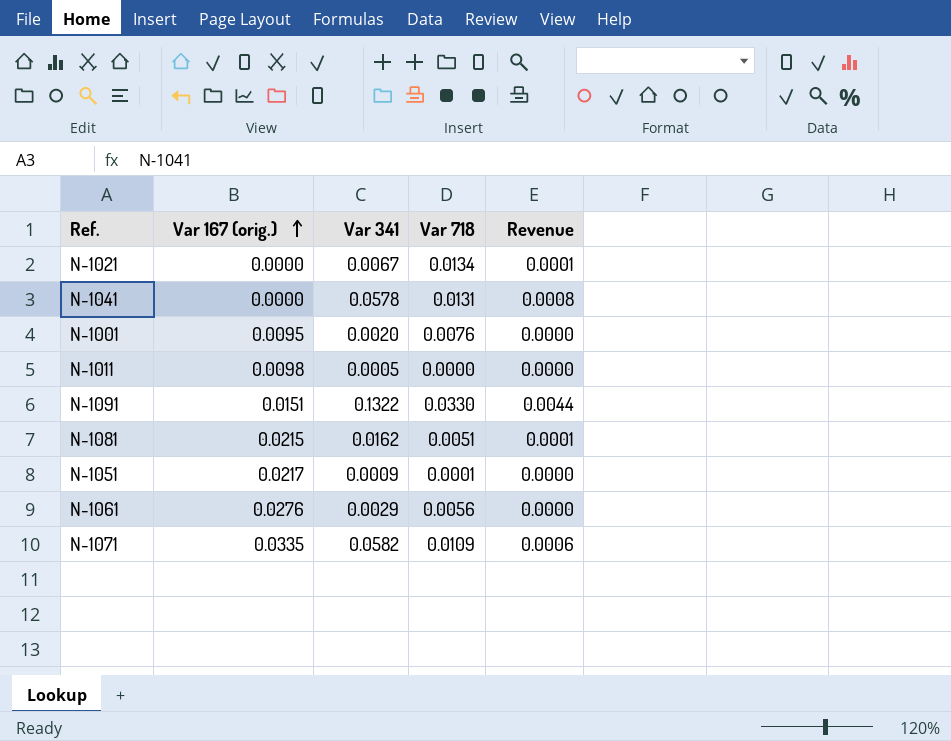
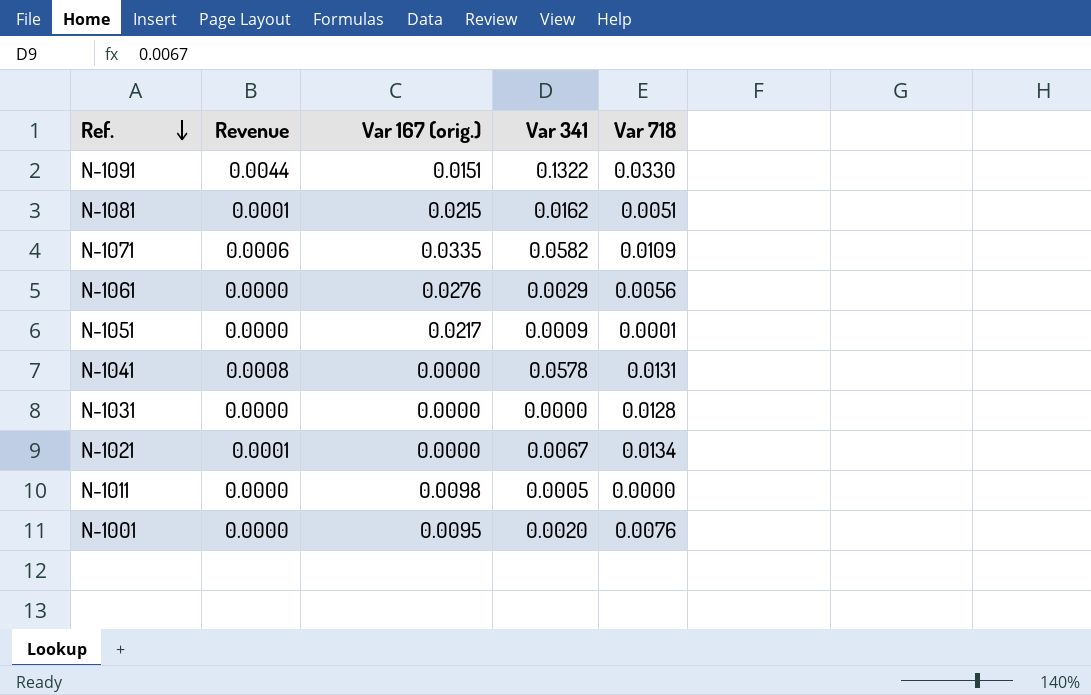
row order: Var 167 (orig.) ascending -> Ref. descending
column Revenue | position: 5 -> 2
row N-1031: none -> 0.0000 | 0.0000 | 0.0000 | 0.0128

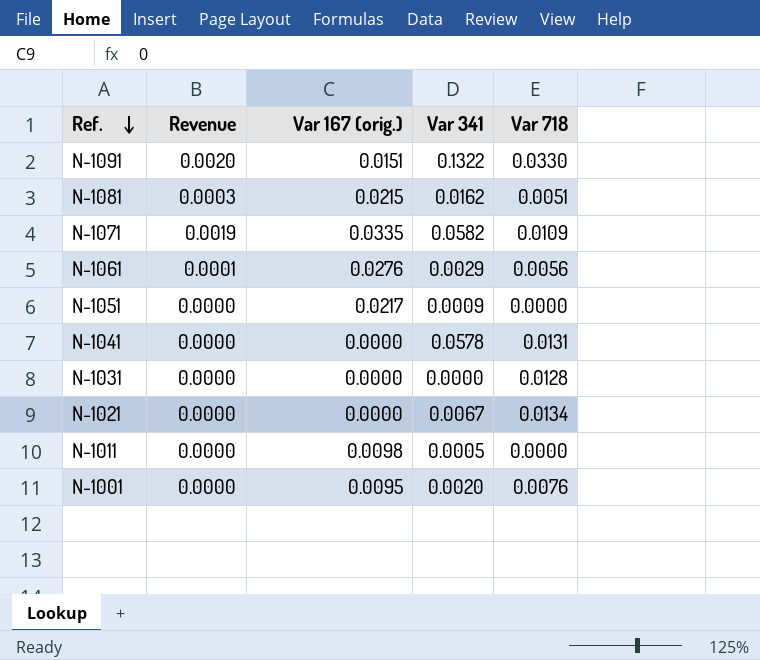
column Revenue | formula: [Var 341] * [Var 718] -> [Var 167 (orig.)] * [Var 341]
N-1051 | Var 718: 0.0001 -> 0.0000

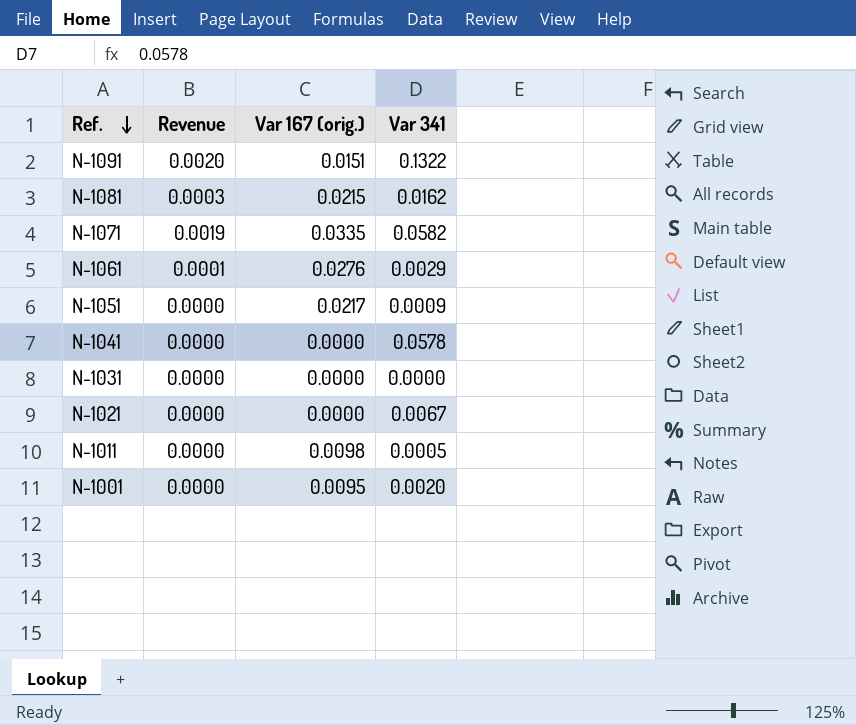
column Var 718 | position: 5 -> none

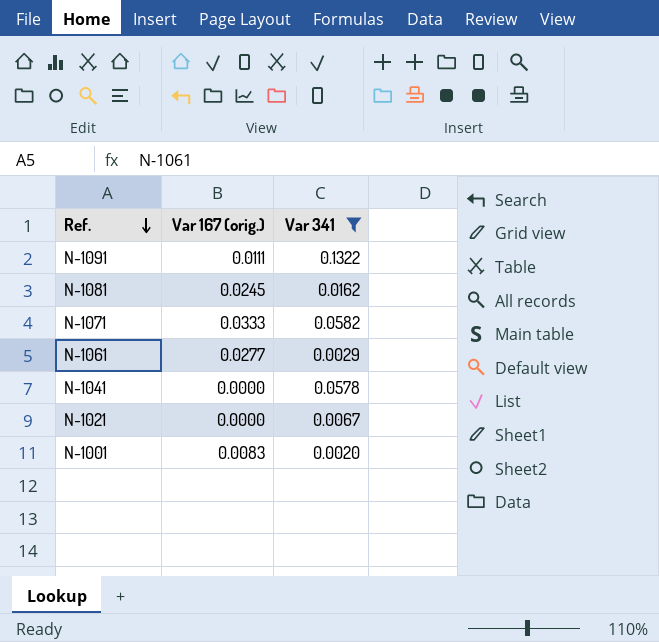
filter: none -> Var 341 >= 0.0020
column Revenue | formula: [Var 167 (orig.)] * [Var 341] -> none
N-1091 | Var 167 (orig.): 0.0151 -> 0.0111
N-1081 | Var 167 (orig.): 0.0215 -> 0.0245
N-1071 | Var 167 (orig.): 0.0335 -> 0.0333
N-1061 | Var 167 (orig.): 0.0276 -> 0.0277
N-1001 | Var 167 (orig.): 0.0095 -> 0.0083

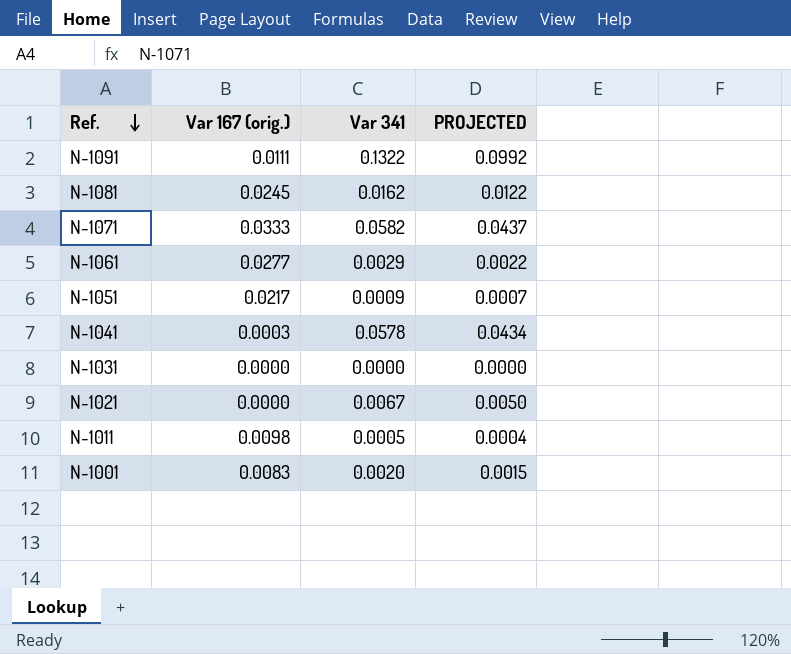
filter: Var 341 >= 0.0020 -> none
column PROJECTED | formula: none -> [Var 341] * 0.75
N-1041 | Var 167 (orig.): 0.0000 -> 0.0003

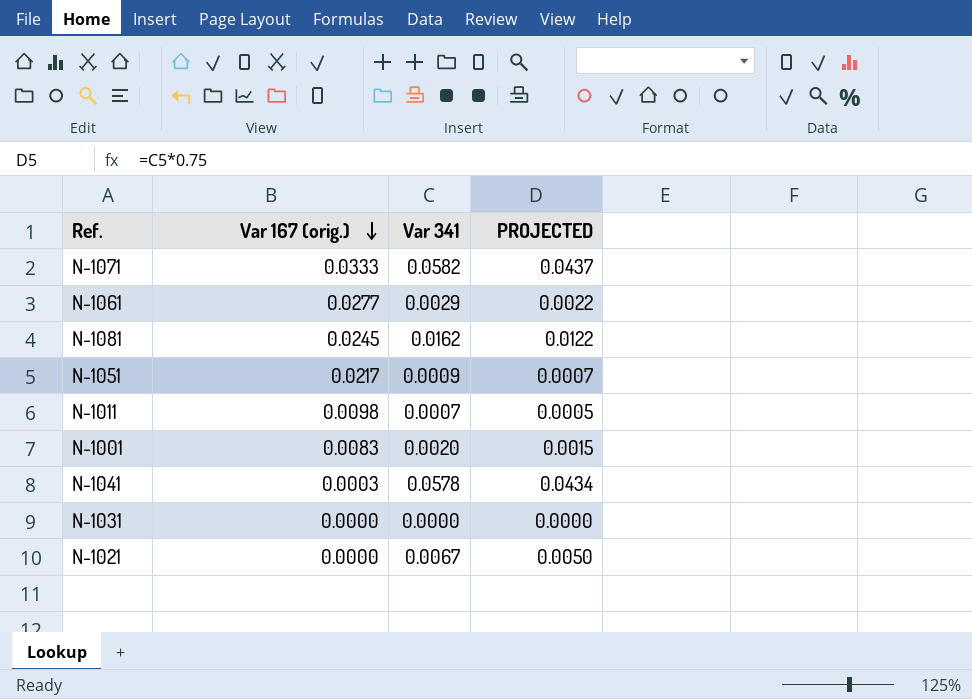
row order: Ref. descending -> Var 167 (orig.) descending
row N-1091: 0.0111 | 0.1322 | 0.0992 -> none
N-1011 | Var 341: 0.0005 -> 0.0007
N-1011 | PROJECTED: 0.0004 -> 0.0005

